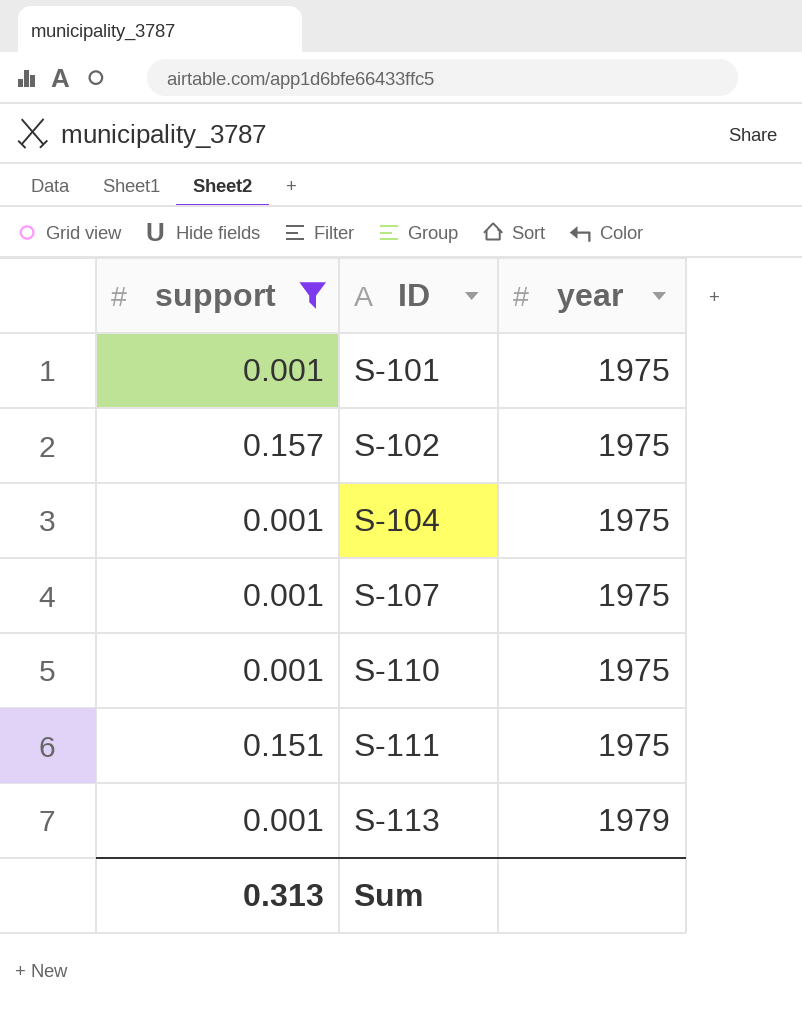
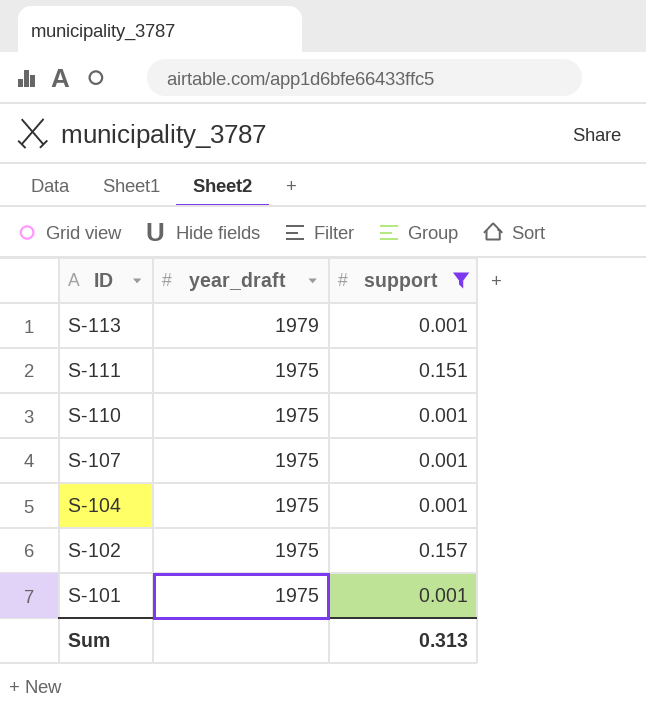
row order: ID ascending -> ID descending
column name: year -> year_draft
column support | position: 1 -> 3

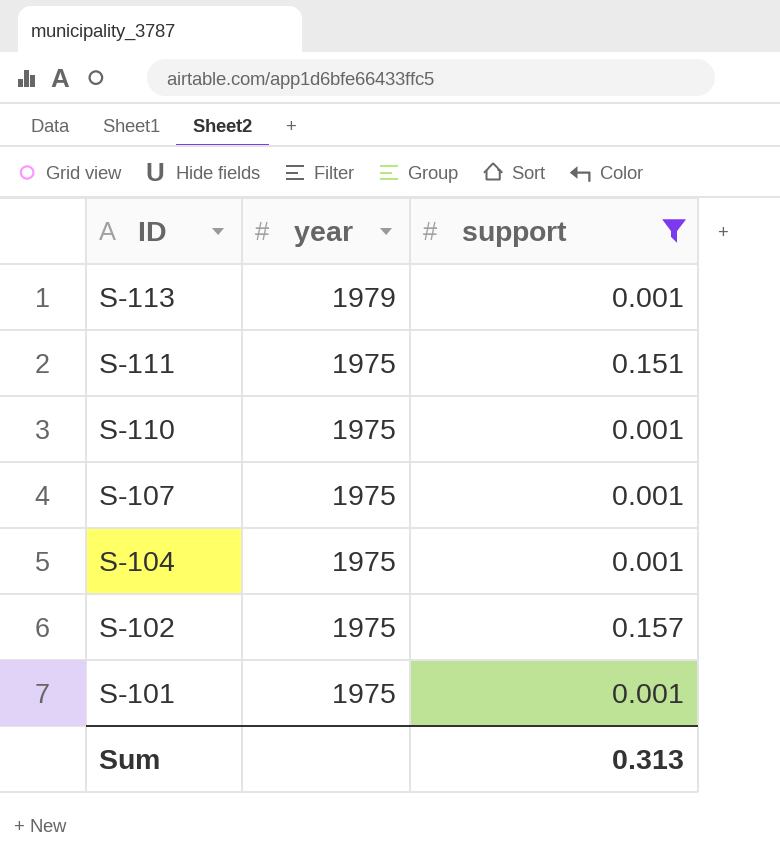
column name: year_draft -> year

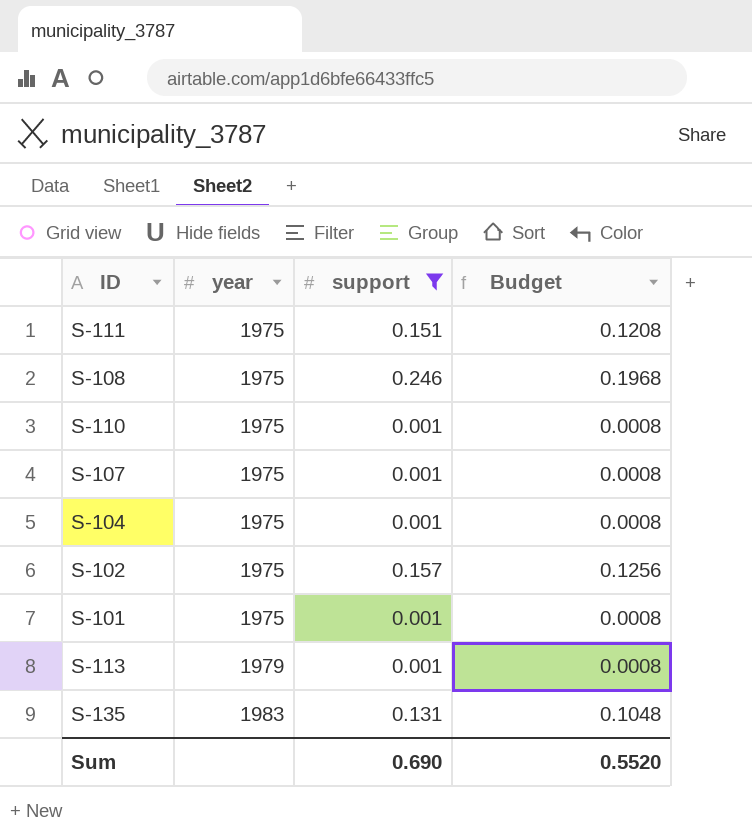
row order: ID descending -> year ascending
column Budget | formula: none -> [support] * 0.8
row S-108: none -> 1975 | 0.246 | 0.1968
row S-135: none -> 1983 | 0.131 | 0.1048
Sum | support: 0.313 -> 0.690

